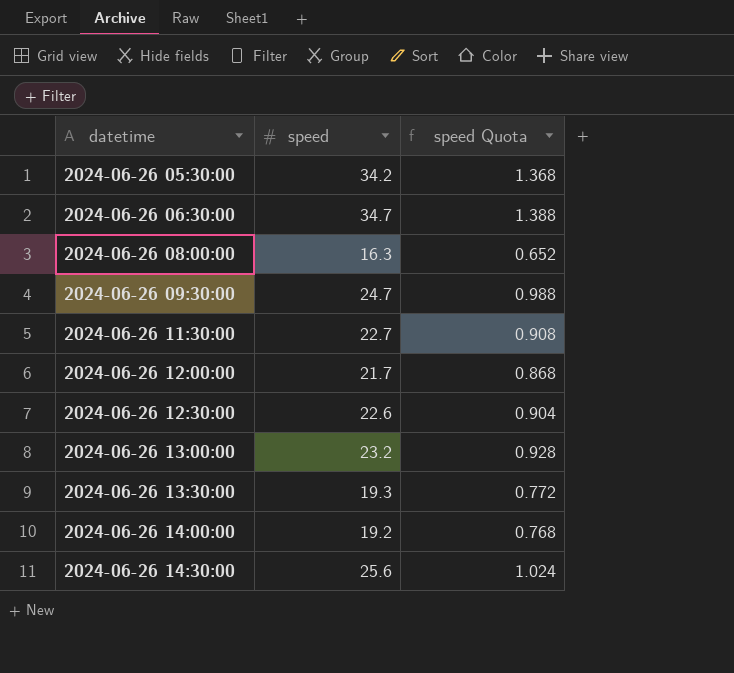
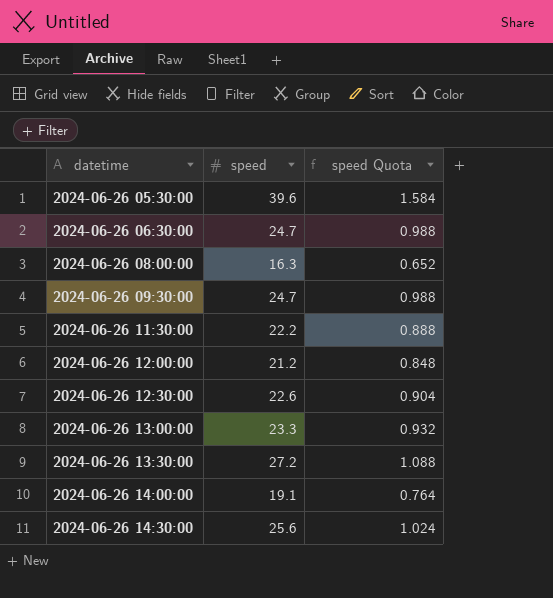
2024-06-26 05:30:00 | speed: 34.2 -> 39.6
2024-06-26 05:30:00 | speed Quota: 1.368 -> 1.584
2024-06-26 06:30:00 | speed: 34.7 -> 24.7
2024-06-26 06:30:00 | speed Quota: 1.388 -> 0.988
2024-06-26 11:30:00 | speed: 22.7 -> 22.2
2024-06-26 11:30:00 | speed Quota: 0.908 -> 0.888
2024-06-26 12:00:00 | speed: 21.7 -> 21.2
2024-06-26 12:00:00 | speed Quota: 0.868 -> 0.848
2024-06-26 13:00:00 | speed: 23.2 -> 23.3
2024-06-26 13:00:00 | speed Quota: 0.928 -> 0.932
2024-06-26 13:30:00 | speed: 19.3 -> 27.2
2024-06-26 13:30:00 | speed Quota: 0.772 -> 1.088
2024-06-26 14:00:00 | speed: 19.2 -> 19.1
2024-06-26 14:00:00 | speed Quota: 0.768 -> 0.764

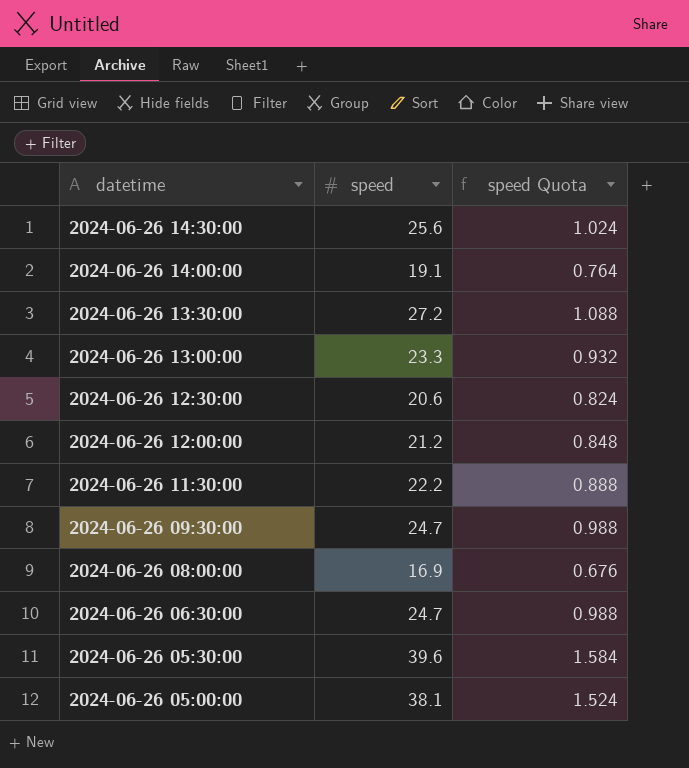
row order: datetime ascending -> datetime descending
2024-06-26 12:30:00 | speed: 22.6 -> 20.6
2024-06-26 12:30:00 | speed Quota: 0.904 -> 0.824
2024-06-26 08:00:00 | speed: 16.3 -> 16.9
2024-06-26 08:00:00 | speed Quota: 0.652 -> 0.676
row 2024-06-26 05:00:00: none -> 38.1 | 1.524

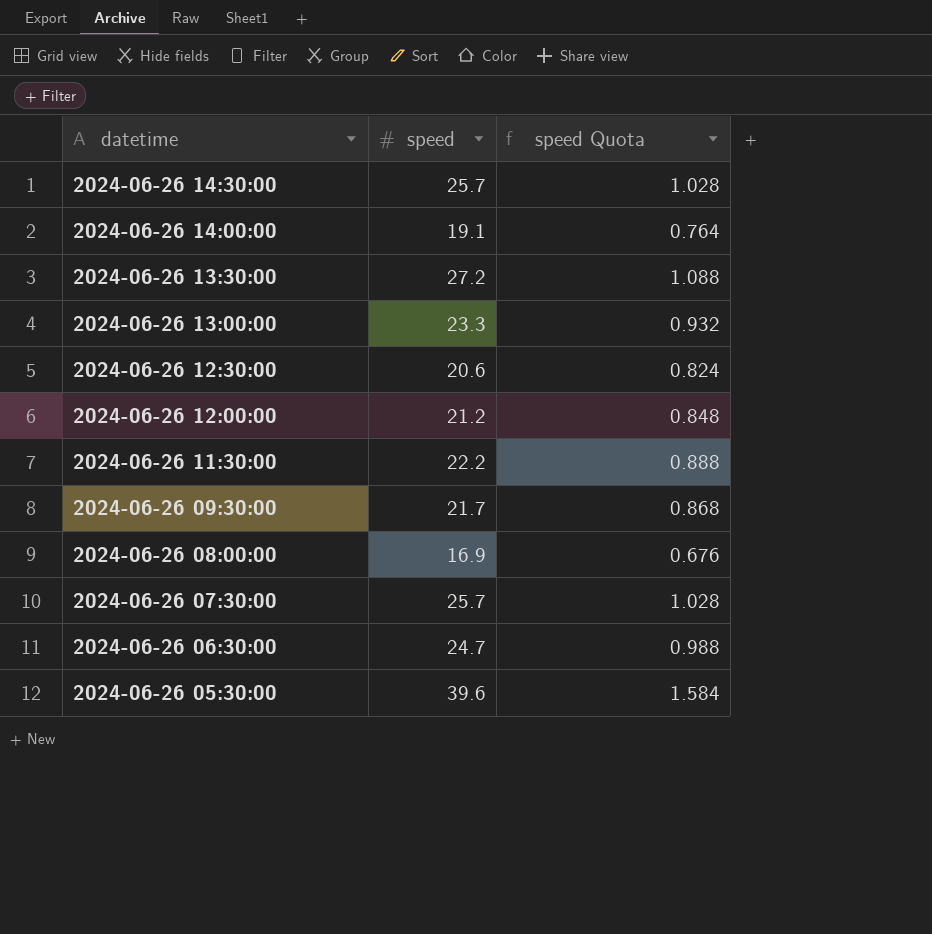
row 2024-06-26 05:00:00: 38.1 | 1.524 -> none
2024-06-26 14:30:00 | speed: 25.6 -> 25.7
2024-06-26 14:30:00 | speed Quota: 1.024 -> 1.028
2024-06-26 09:30:00 | speed: 24.7 -> 21.7
2024-06-26 09:30:00 | speed Quota: 0.988 -> 0.868
row 2024-06-26 07:30:00: none -> 25.7 | 1.028

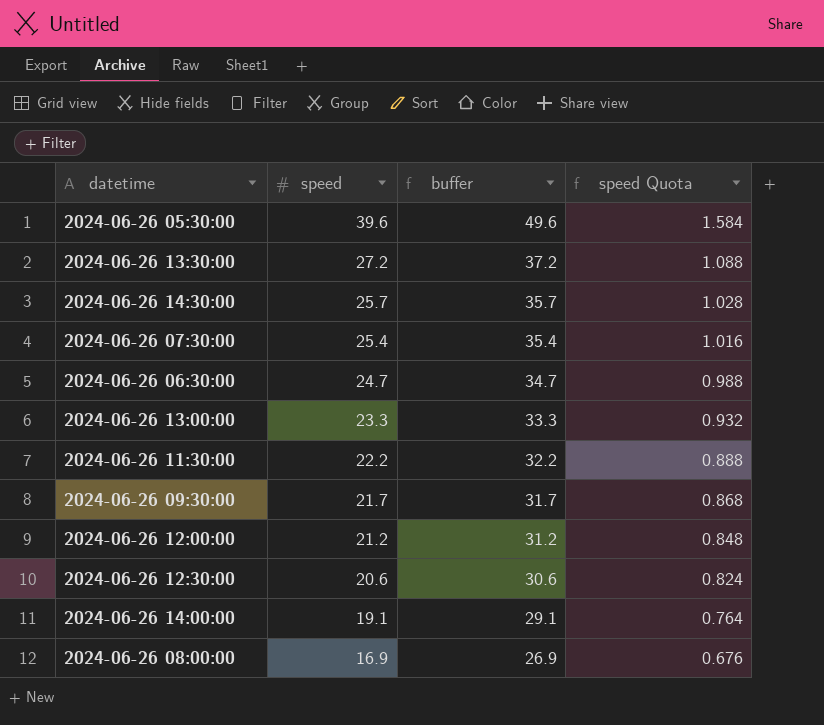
row order: datetime descending -> speed descending
column buffer | formula: none -> [speed] + 10
2024-06-26 07:30:00 | speed: 25.7 -> 25.4
2024-06-26 07:30:00 | speed Quota: 1.028 -> 1.016

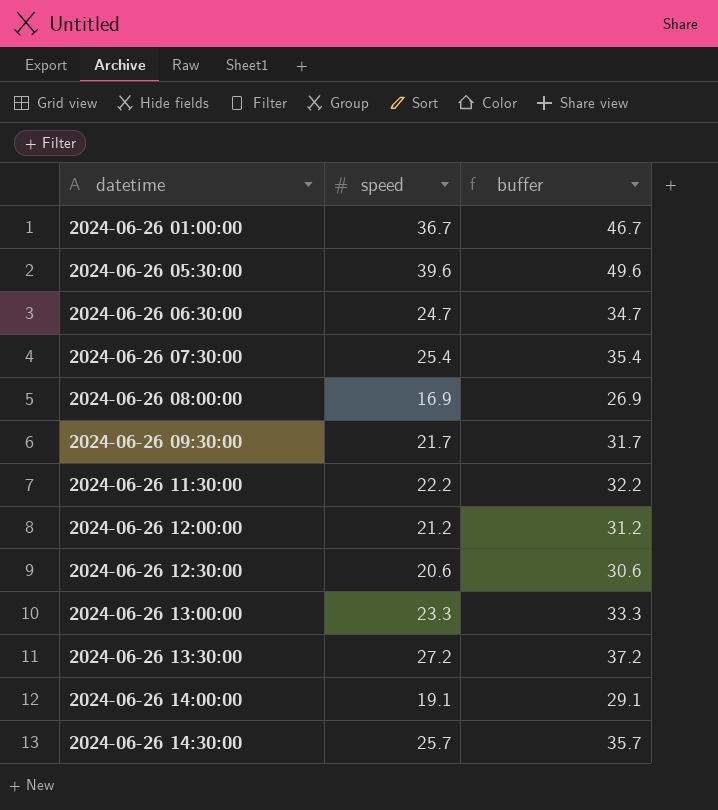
row order: speed descending -> datetime ascending
column speed Quota | formula: [speed] * 0.04 -> none
row 2024-06-26 01:00:00: none -> 36.7 | 46.7

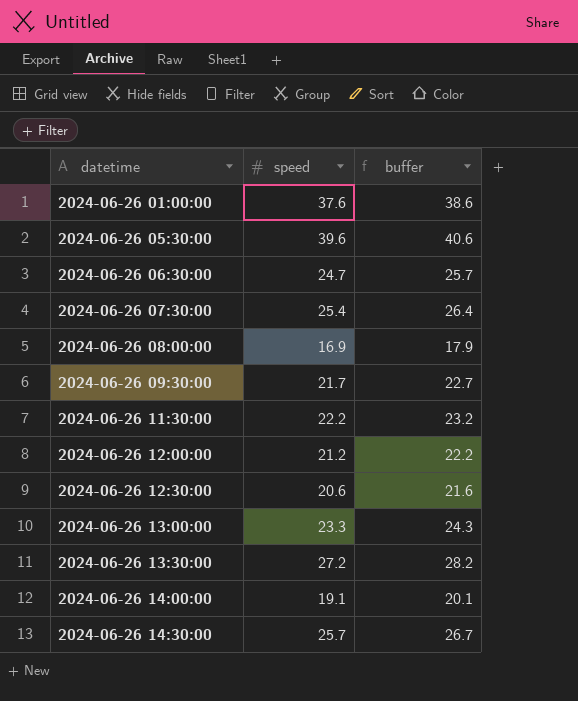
column buffer | formula: [speed] + 10 -> [speed] + 1
2024-06-26 01:00:00 | speed: 36.7 -> 37.6

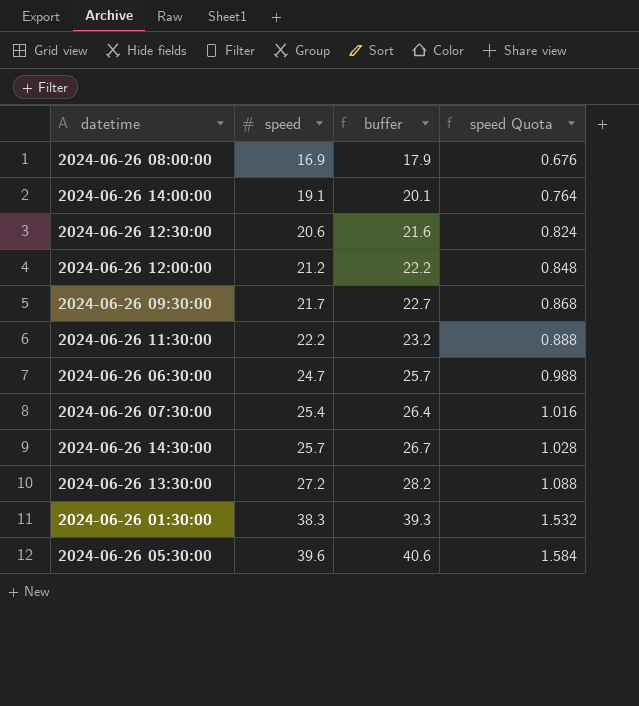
row order: datetime ascending -> speed ascending
column speed Quota | formula: none -> [speed] * 0.04
row 2024-06-26 01:00:00: 37.6 | 38.6 -> none
row 2024-06-26 13:00:00: 23.3 | 24.3 -> none
row 2024-06-26 01:30:00: none -> 38.3 | 39.3 | 1.532

